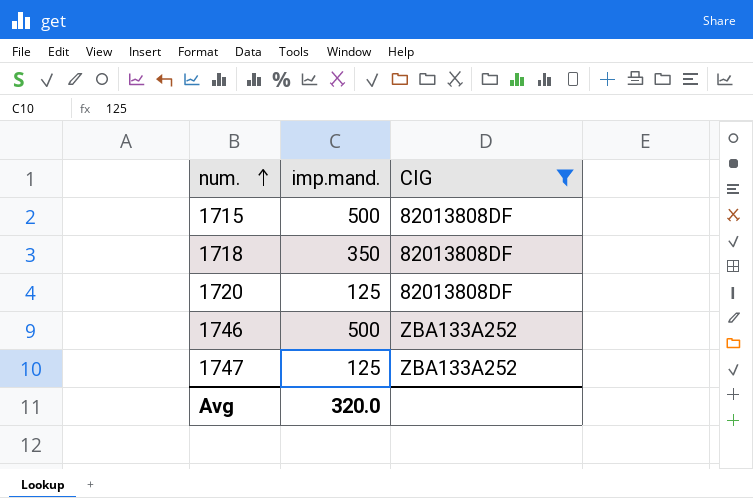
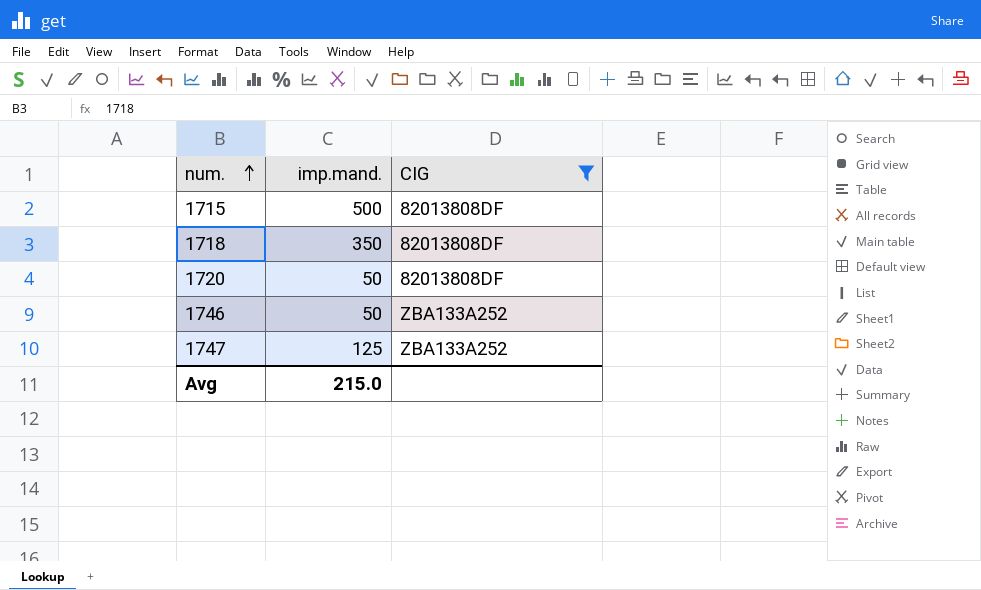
1720 | imp.mand.: 125 -> 50
1746 | imp.mand.: 500 -> 50
Avg | imp.mand.: 320.0 -> 215.0

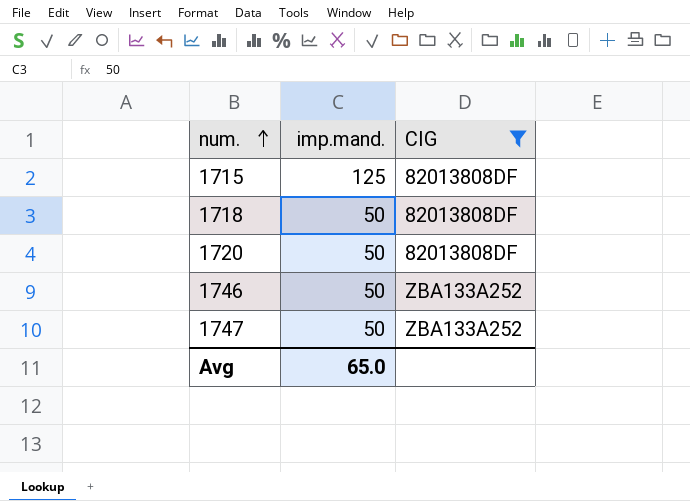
1715 | imp.mand.: 500 -> 125
1718 | imp.mand.: 350 -> 50
1747 | imp.mand.: 125 -> 50
Avg | imp.mand.: 215.0 -> 65.0

